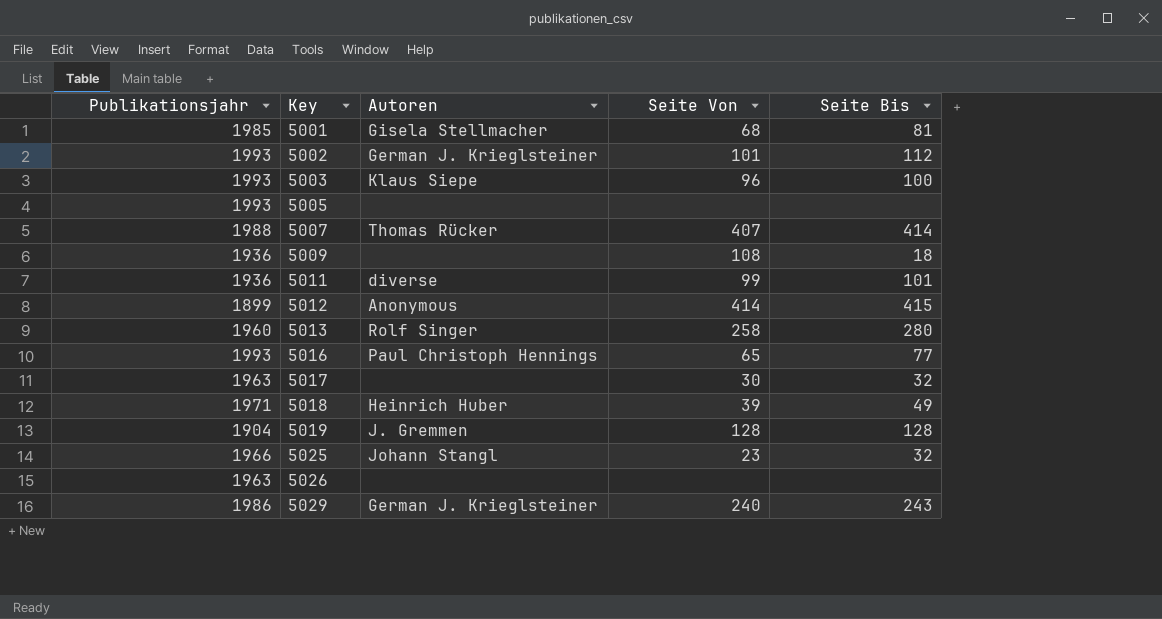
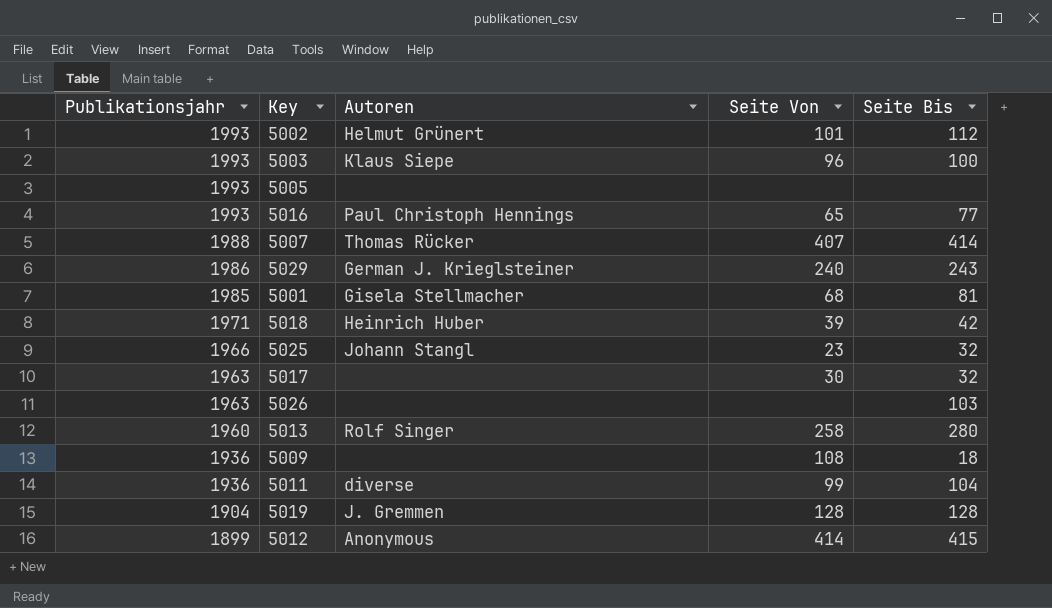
row order: Key ascending -> Publikationsjahr descending
5002 | Autoren: German J. Krieglsteiner -> Helmut Grünert
5018 | Seite Bis: 49 -> 42
5026 | Seite Bis: none -> 103
5011 | Seite Bis: 101 -> 104

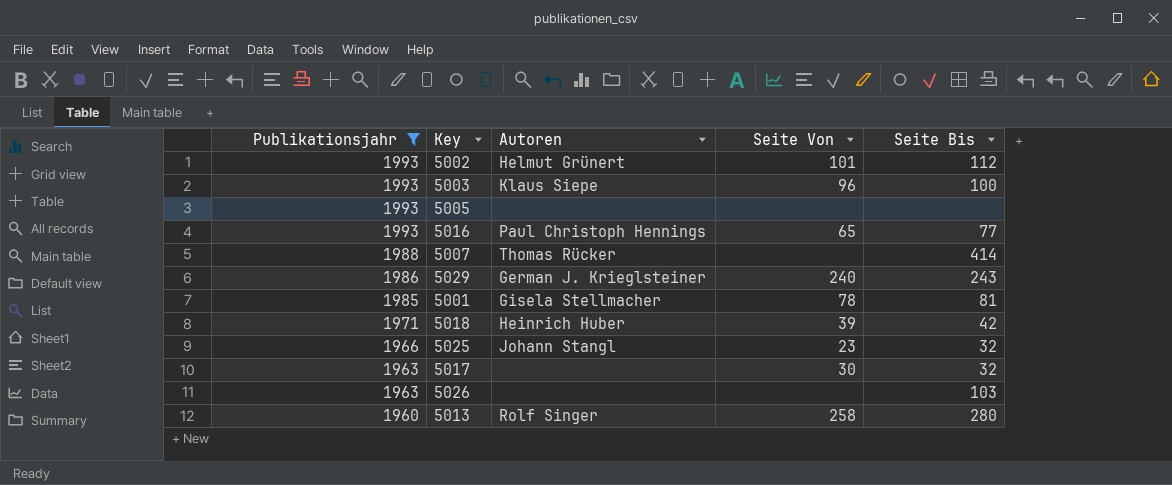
filter: none -> Publikationsjahr >= 1960
5007 | Seite Von: 407 -> none
5001 | Seite Von: 68 -> 78

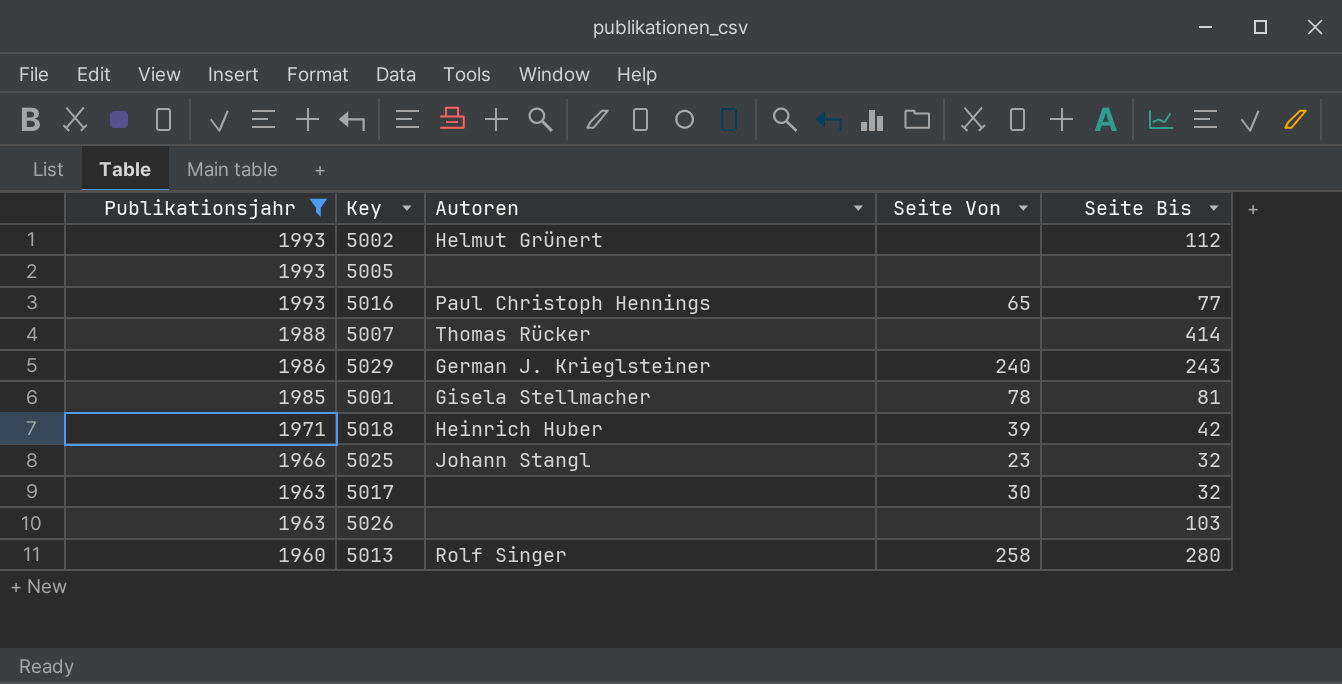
row 5003: 1993 | Klaus Siepe | 96 | 100 -> none
5002 | Seite Von: 101 -> none

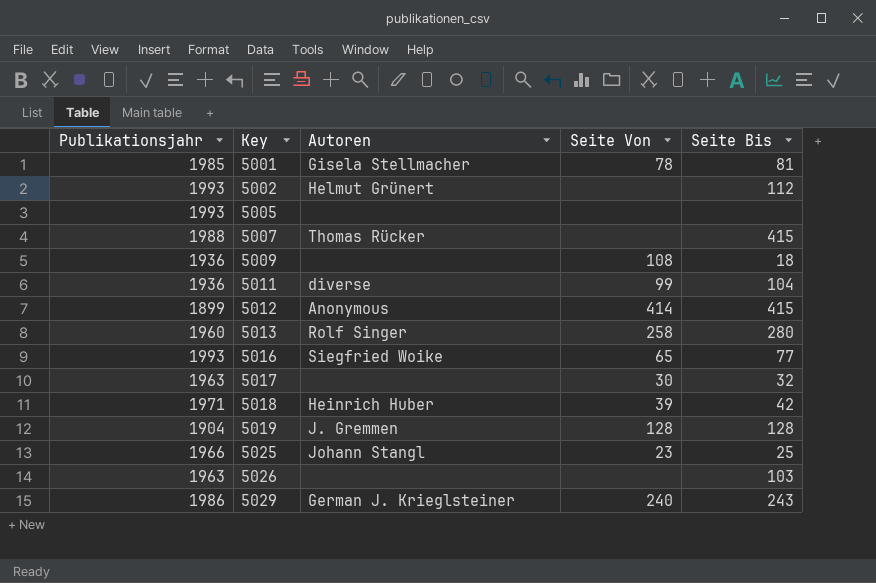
filter: Publikationsjahr >= 1960 -> none
row order: Publikationsjahr descending -> Key ascending
5007 | Seite Bis: 414 -> 415
5016 | Autoren: Paul Christoph Hennings -> Siegfried Woike
5025 | Seite Bis: 32 -> 25

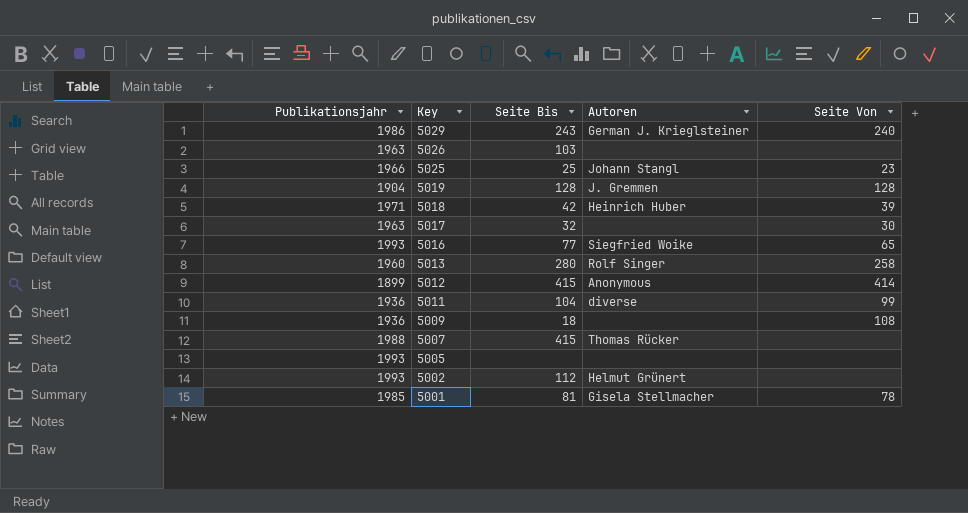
row order: Key ascending -> Key descending
column Seite Bis | position: 5 -> 3

